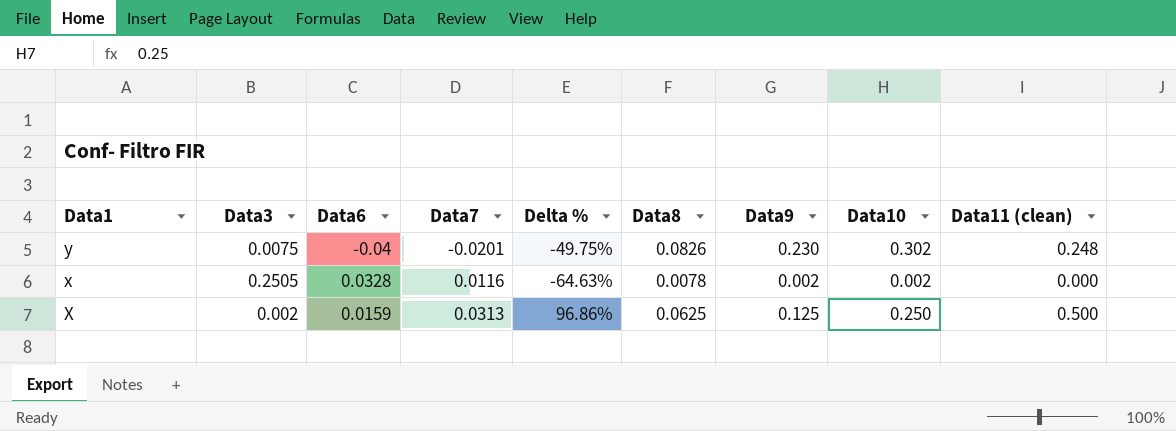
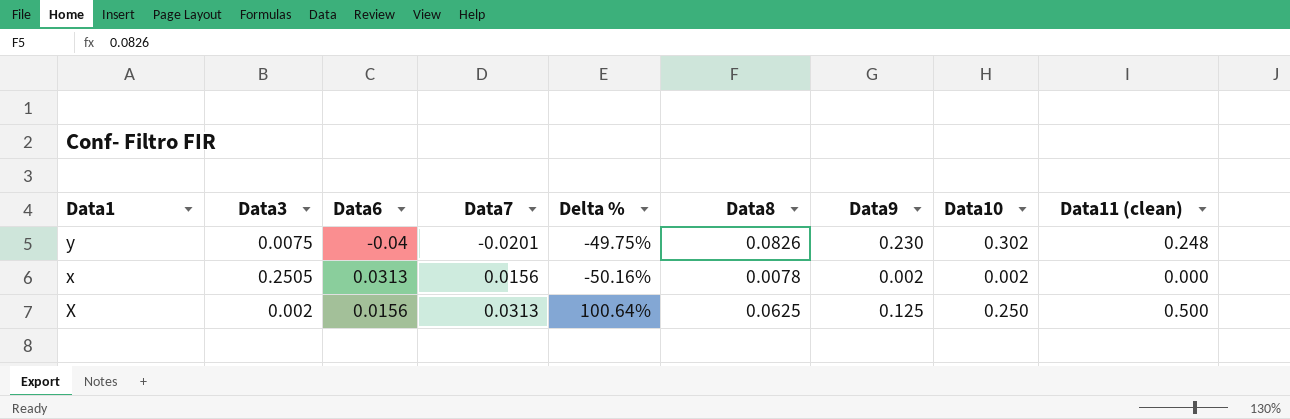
x | Data6: 0.0328 -> 0.0313
x | Data7: 0.0116 -> 0.0156
x | Delta %: -64.63% -> -50.16%
X | Data6: 0.0159 -> 0.0156
X | Delta %: 96.86% -> 100.64%

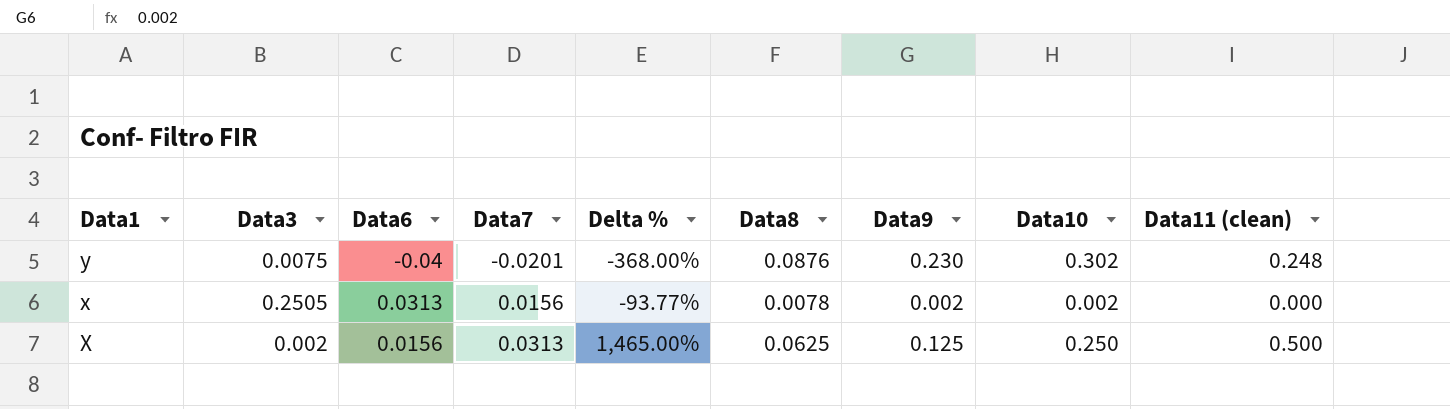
column Delta % | formula: ([Data7] - [Data6]) / [Data6] -> ([Data7] - [Data3]) / [Data3]
y | Data8: 0.0826 -> 0.0876

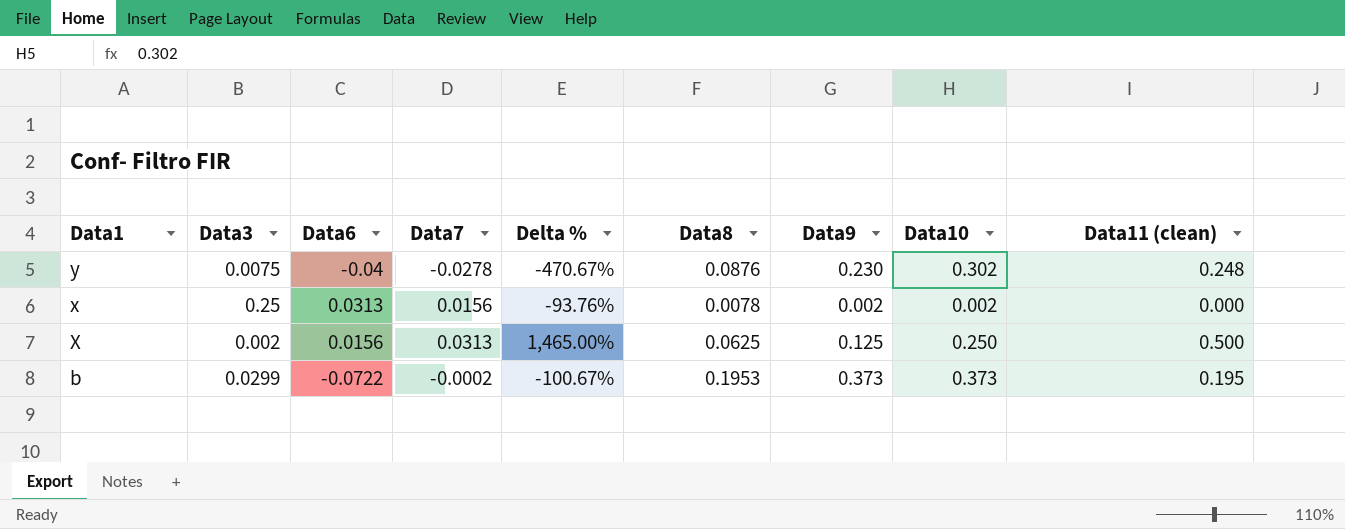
y | Data7: -0.0201 -> -0.0278
y | Delta %: -368.00% -> -470.67%
x | Data3: 0.2505 -> 0.25
x | Delta %: -93.77% -> -93.76%
row b: none -> 0.0299 | -0.0722 | -0.0002 | -100.67% | 0.1953 | 0.373 | 0.373 | 0.195

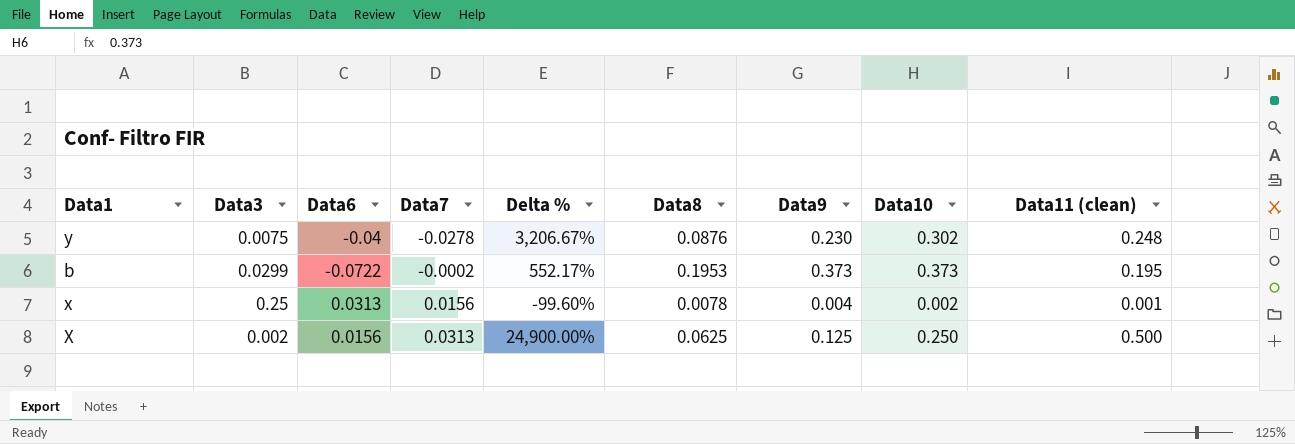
row order: Data1 descending -> Data7 ascending
column Delta % | formula: ([Data7] - [Data3]) / [Data3] -> ([Data11 (clean)] - [Data3]) / [Data3]
x | Data9: 0.002 -> 0.004
x | Data11 (clean): 0.000 -> 0.001

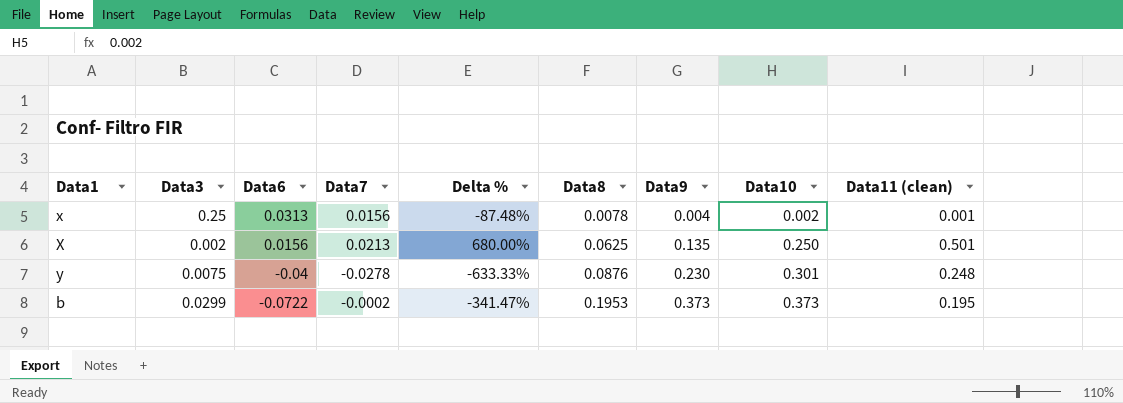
row order: Data7 ascending -> Data6 descending
column Delta % | formula: ([Data11 (clean)] - [Data3]) / [Data3] -> ([Data6] - [Data3]) / [Data3]
X | Data7: 0.0313 -> 0.0213
X | Data9: 0.125 -> 0.135
X | Data11 (clean): 0.500 -> 0.501
y | Data10: 0.302 -> 0.301

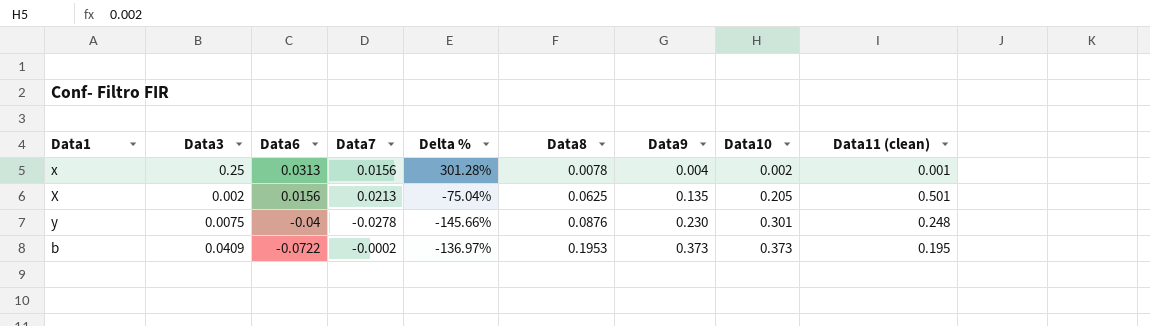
column Delta % | formula: ([Data6] - [Data3]) / [Data3] -> ([Data6] - [Data8]) / [Data8]
X | Data10: 0.250 -> 0.205
b | Data3: 0.0299 -> 0.0409

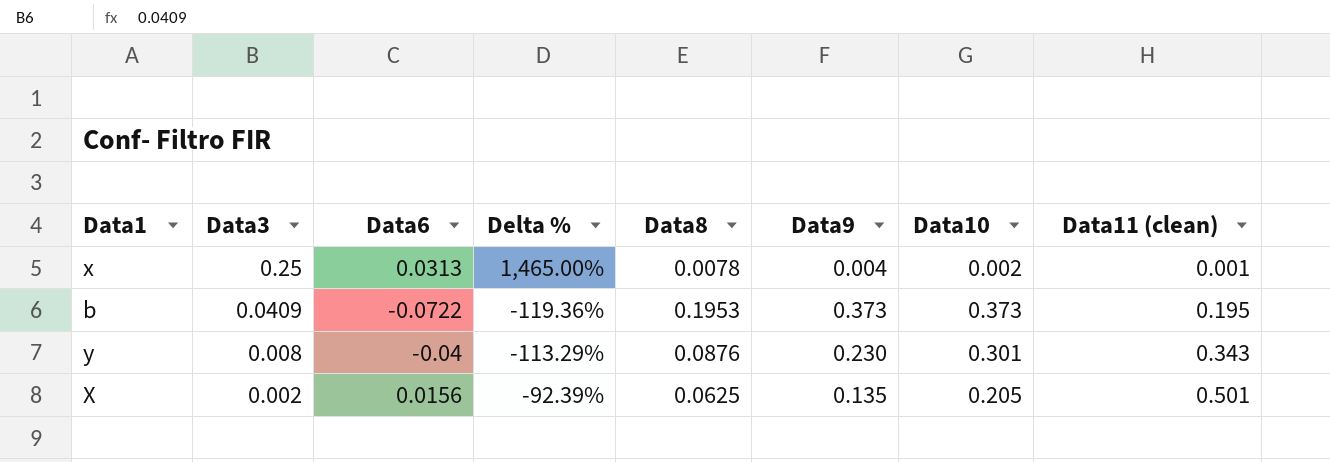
row order: Data6 descending -> Data3 descending
column Data7 | position: 4 -> none
column Delta % | formula: ([Data6] - [Data8]) / [Data8] -> ([Data6] - [Data10]) / [Data10]
y | Data3: 0.0075 -> 0.008
y | Data11 (clean): 0.248 -> 0.343

